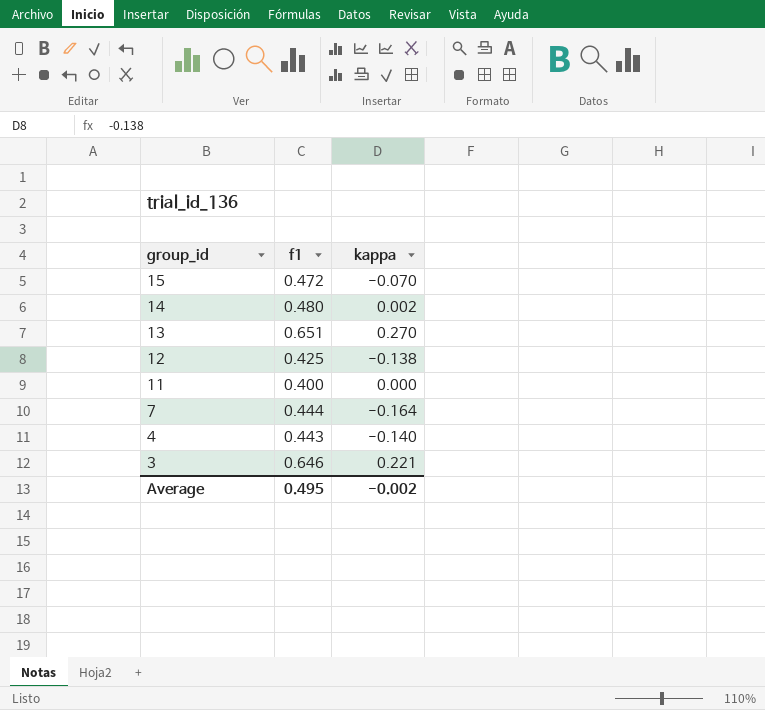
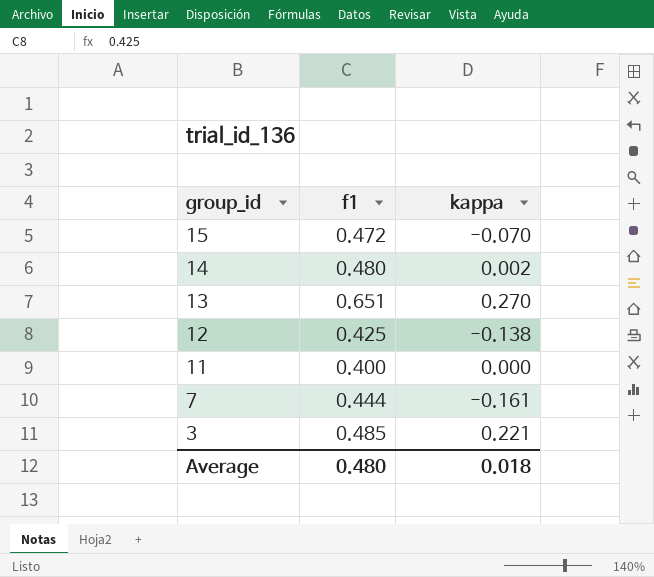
row 4: 0.443 | -0.140 -> none
7 | kappa: -0.164 -> -0.161
3 | f1: 0.646 -> 0.485
Average | f1: 0.495 -> 0.480
Average | kappa: -0.002 -> 0.018

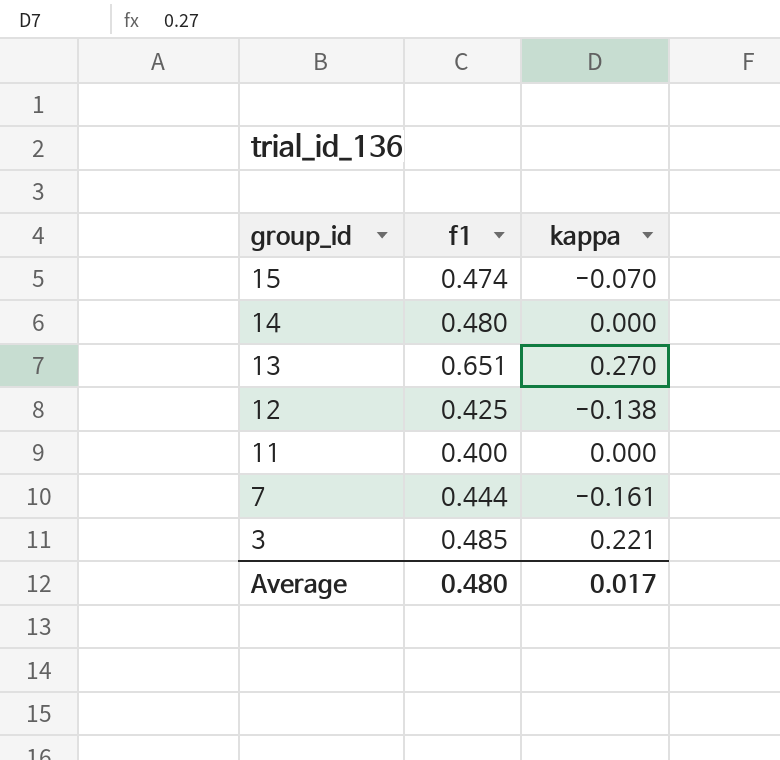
15 | f1: 0.472 -> 0.474
14 | kappa: 0.002 -> 0.000
Average | kappa: 0.018 -> 0.017

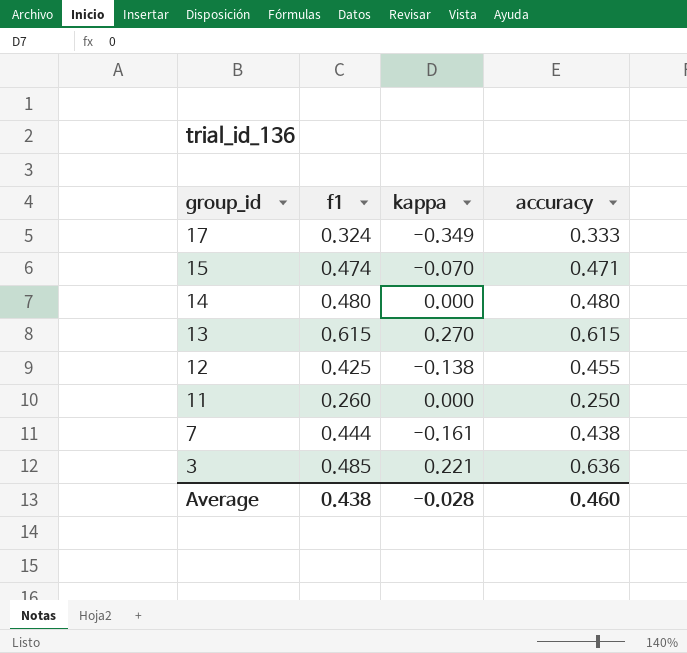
column accuracy | position: none -> 4
row 17: none -> 0.324 | -0.349 | 0.333
13 | f1: 0.651 -> 0.615
11 | f1: 0.400 -> 0.260
Average | f1: 0.480 -> 0.438
Average | kappa: 0.017 -> -0.028

